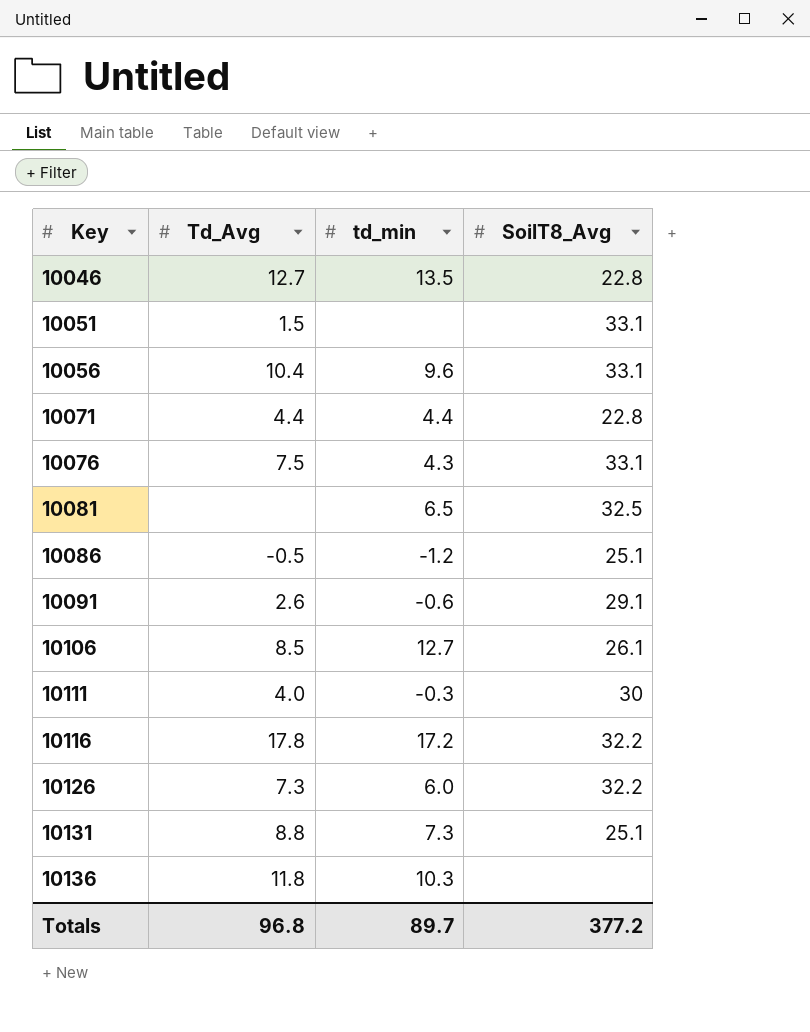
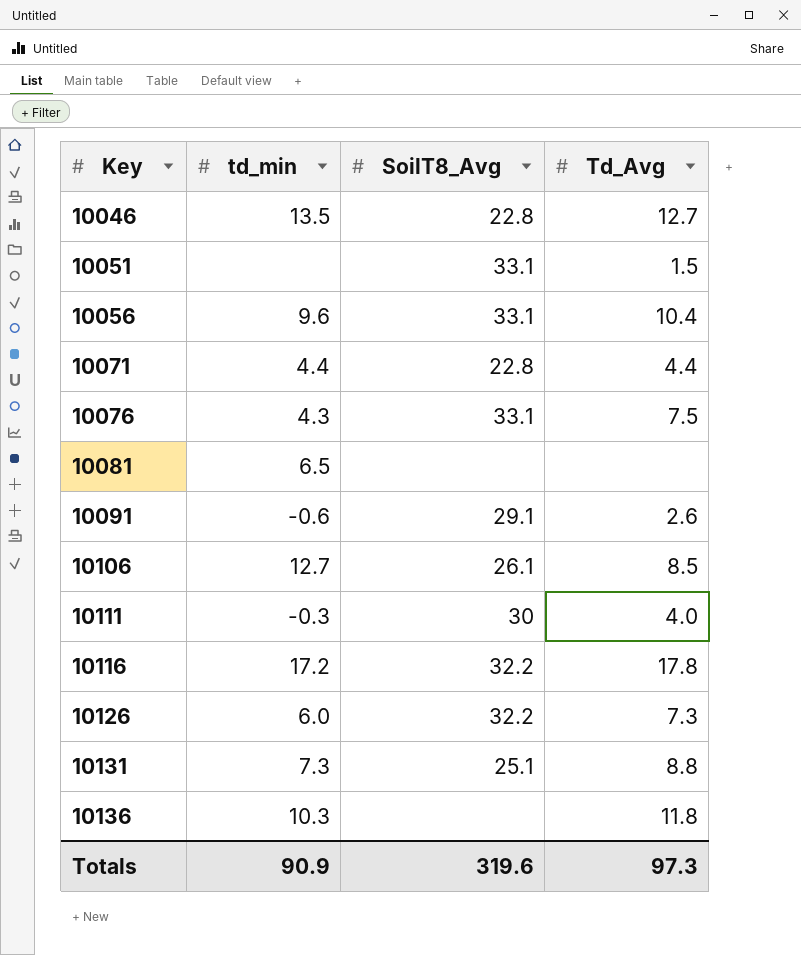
column Td_Avg | position: 2 -> 4
row 10086: -0.5 | -1.2 | 25.1 -> none
10081 | SoilT8_Avg: 32.5 -> none
Totals | td_min: 89.7 -> 90.9
Totals | SoilT8_Avg: 377.2 -> 319.6
Totals | Td_Avg: 96.8 -> 97.3

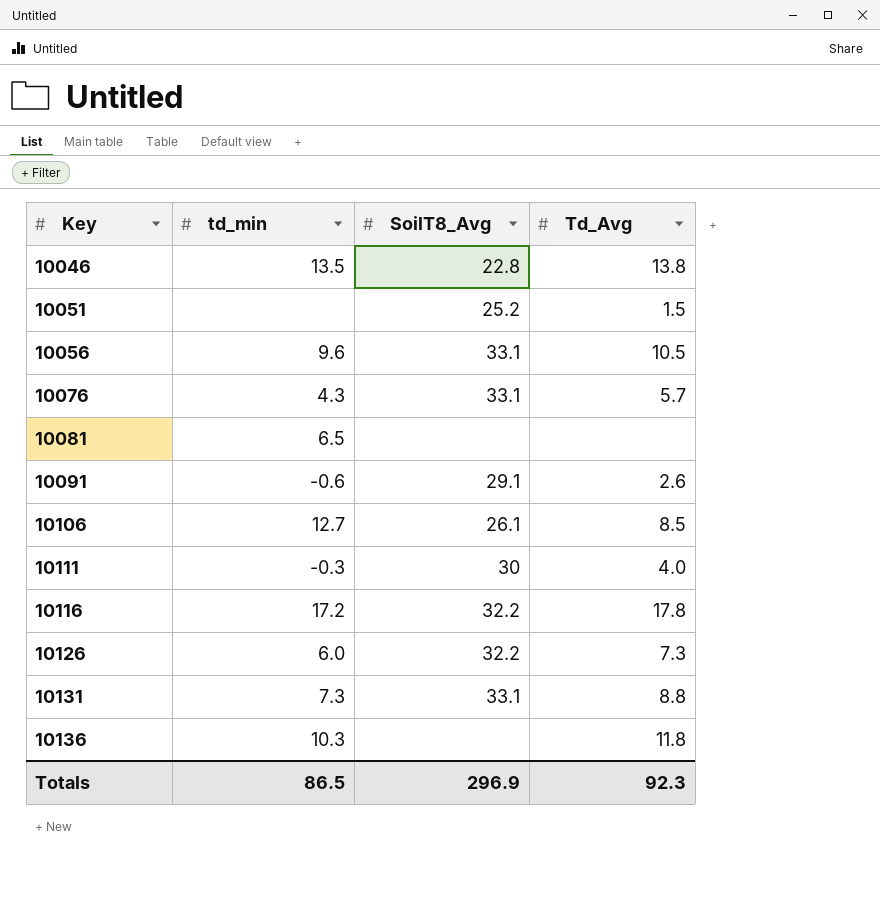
row 10071: 4.4 | 22.8 | 4.4 -> none
10046 | Td_Avg: 12.7 -> 13.8
10051 | SoilT8_Avg: 33.1 -> 25.2
10056 | Td_Avg: 10.4 -> 10.5
10076 | Td_Avg: 7.5 -> 5.7
10131 | SoilT8_Avg: 25.1 -> 33.1
Totals | td_min: 90.9 -> 86.5
Totals | SoilT8_Avg: 319.6 -> 296.9
Totals | Td_Avg: 97.3 -> 92.3

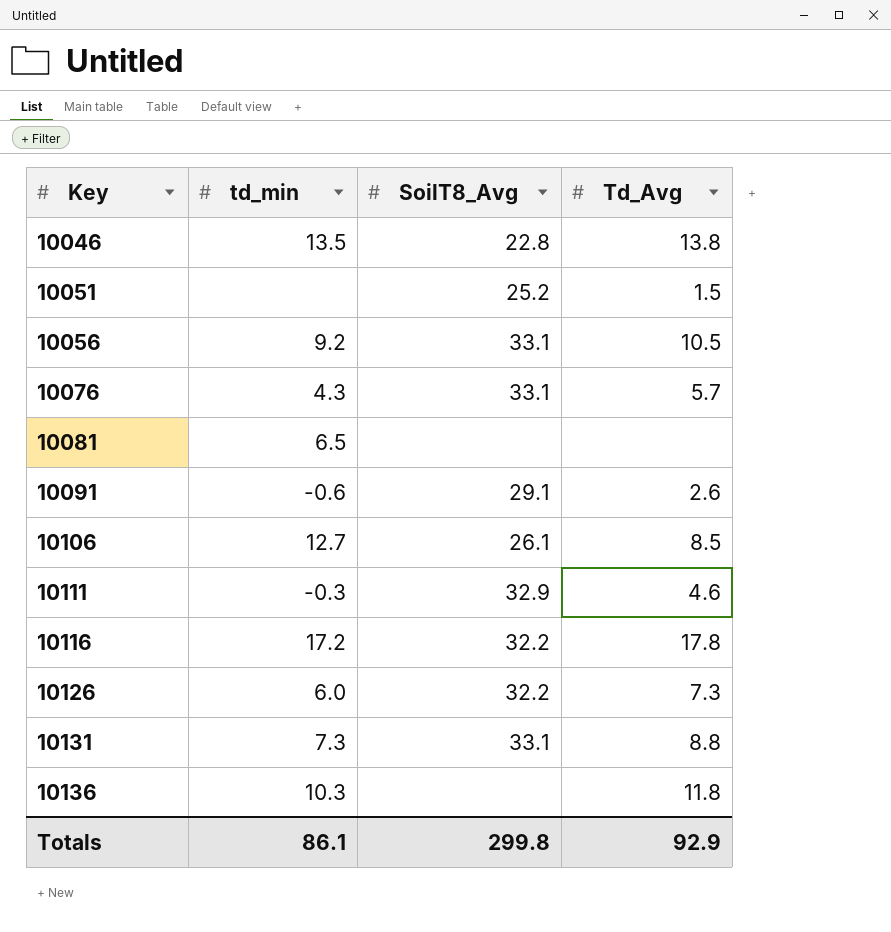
10056 | td_min: 9.6 -> 9.2
10111 | SoilT8_Avg: 30 -> 32.9
10111 | Td_Avg: 4.0 -> 4.6
Totals | td_min: 86.5 -> 86.1
Totals | SoilT8_Avg: 296.9 -> 299.8
Totals | Td_Avg: 92.3 -> 92.9

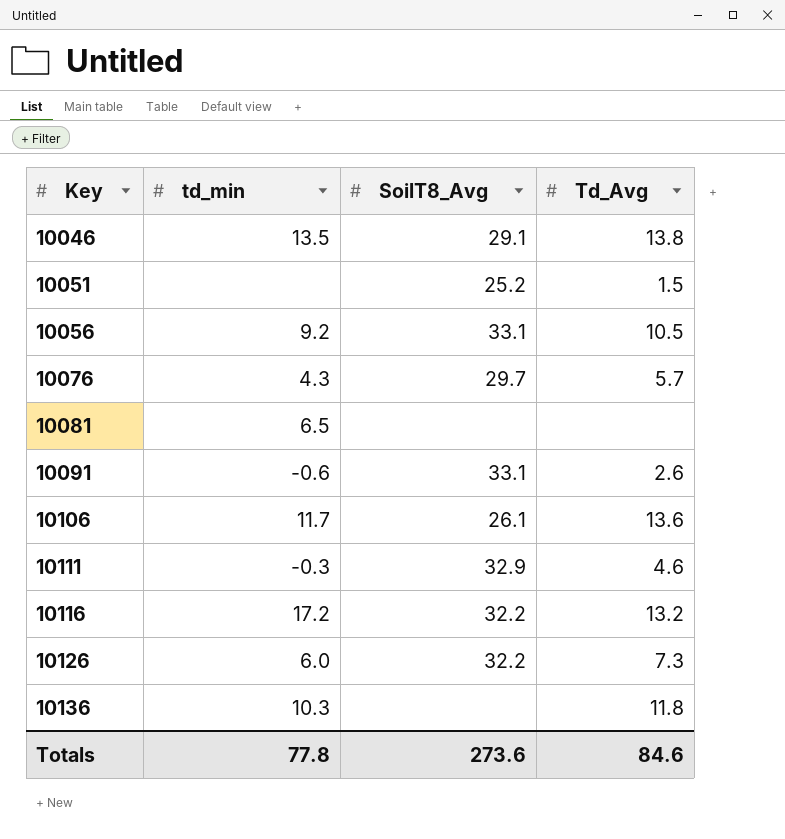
row 10131: 7.3 | 33.1 | 8.8 -> none
10046 | SoilT8_Avg: 22.8 -> 29.1
10076 | SoilT8_Avg: 33.1 -> 29.7
10091 | SoilT8_Avg: 29.1 -> 33.1
10106 | td_min: 12.7 -> 11.7
10106 | Td_Avg: 8.5 -> 13.6
10116 | Td_Avg: 17.8 -> 13.2
Totals | td_min: 86.1 -> 77.8
Totals | SoilT8_Avg: 299.8 -> 273.6
Totals | Td_Avg: 92.9 -> 84.6

